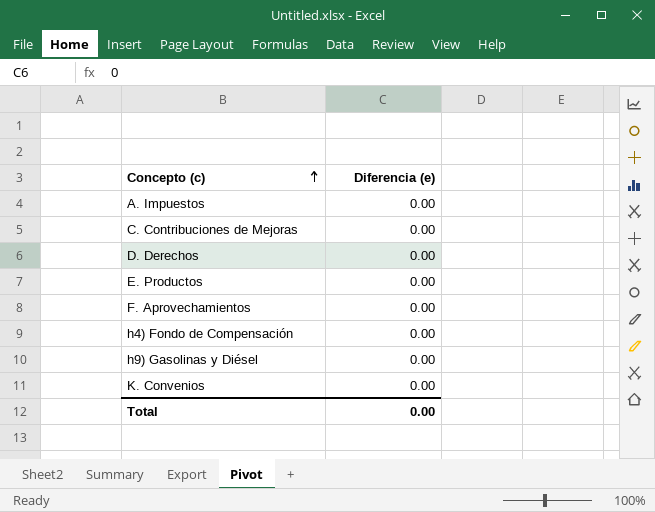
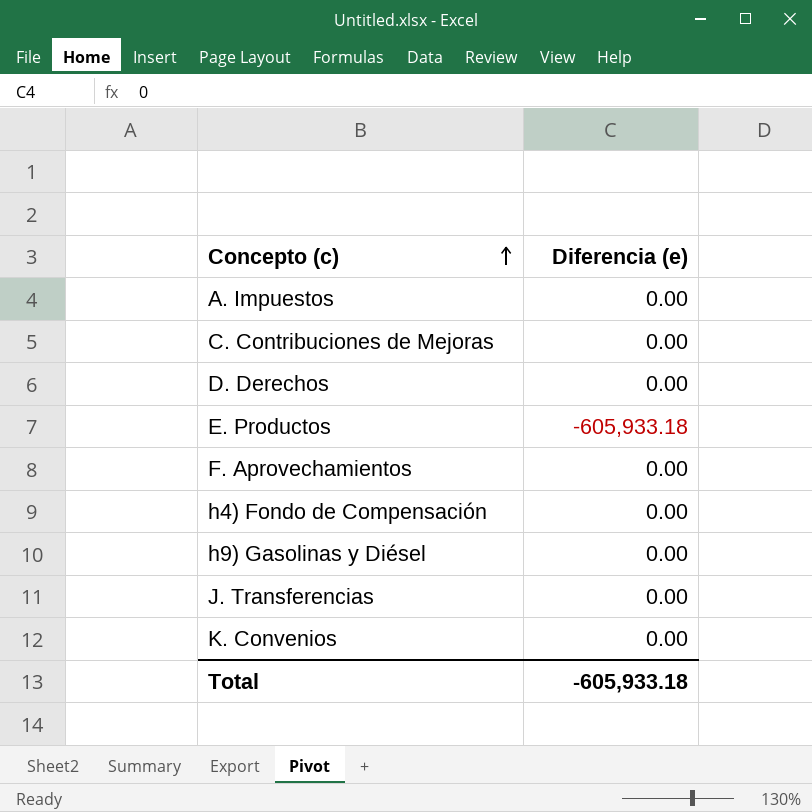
E. Productos | Diferencia (e): 0.00 -> -605,933.18
row J. Transferencias: none -> 0.00
Total | Diferencia (e): 0.00 -> -605,933.18

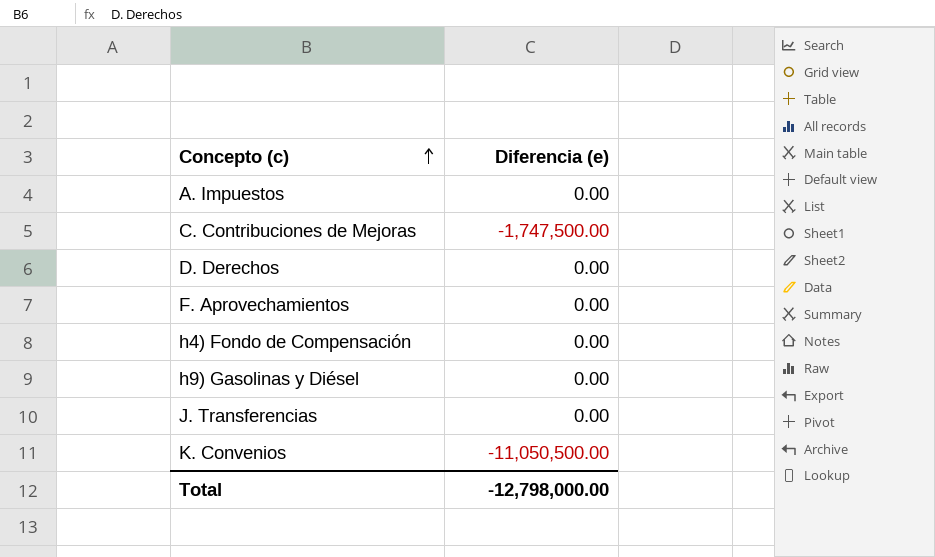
row E. Productos: -605,933.18 -> none
C. Contribuciones de Mejoras | Diferencia (e): 0.00 -> -1,747,500.00
K. Convenios | Diferencia (e): 0.00 -> -11,050,500.00
Total | Diferencia (e): -605,933.18 -> -12,798,000.00

